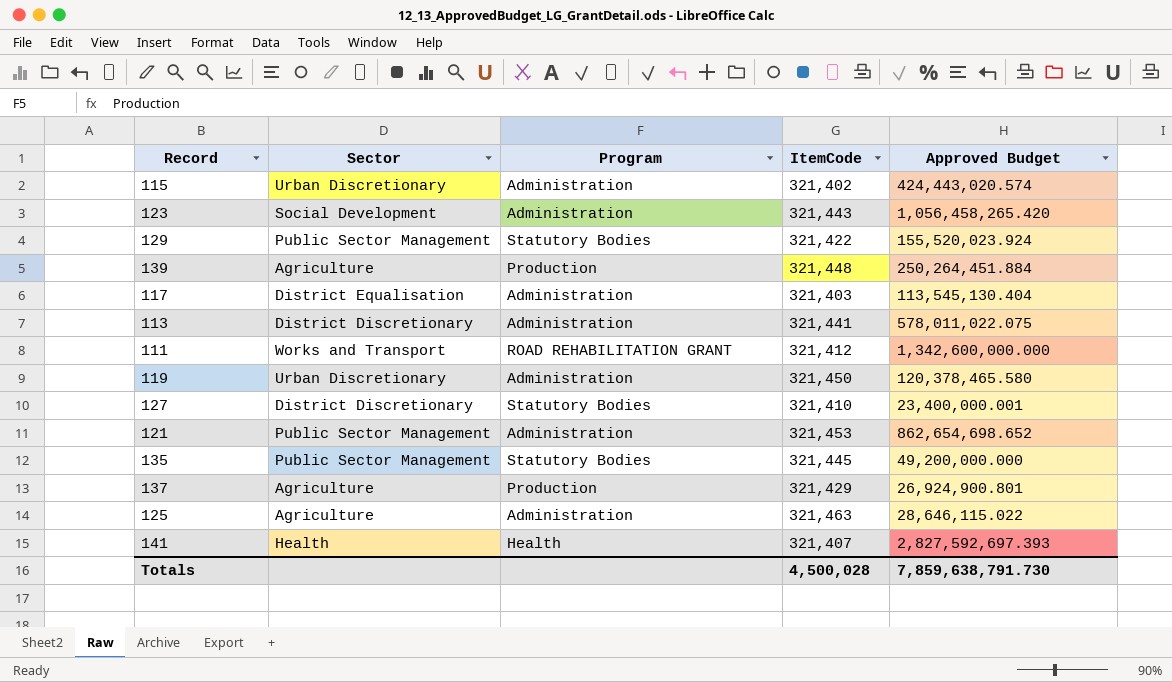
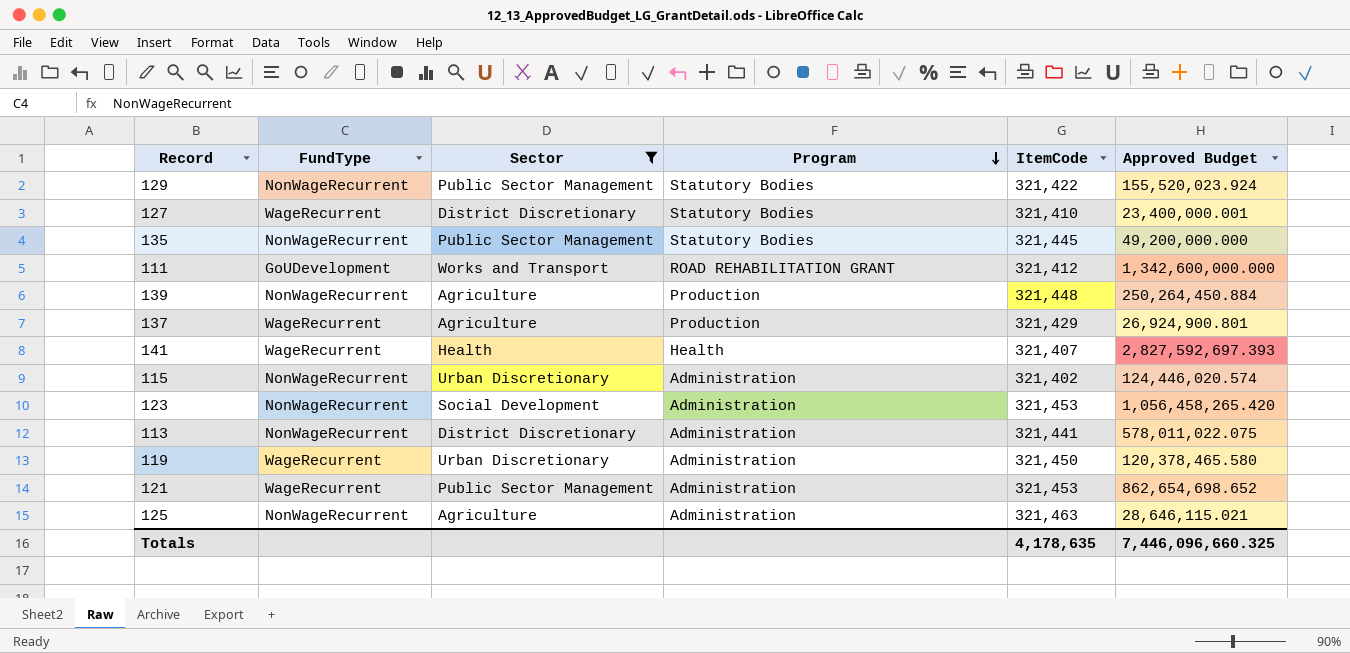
filter: none -> Sector != District Equalisation
row order: none -> Program descending
column FundType | position: none -> 2
139 | Approved Budget: 250,264,451.884 -> 250,264,450.884
115 | Approved Budget: 424,443,020.574 -> 124,446,020.574
123 | ItemCode: 321,443 -> 321,453
125 | Approved Budget: 28,646,115.022 -> 28,646,115.021
Totals | ItemCode: 4,500,028 -> 4,178,635
Totals | Approved Budget: 7,859,638,791.730 -> 7,446,096,660.325

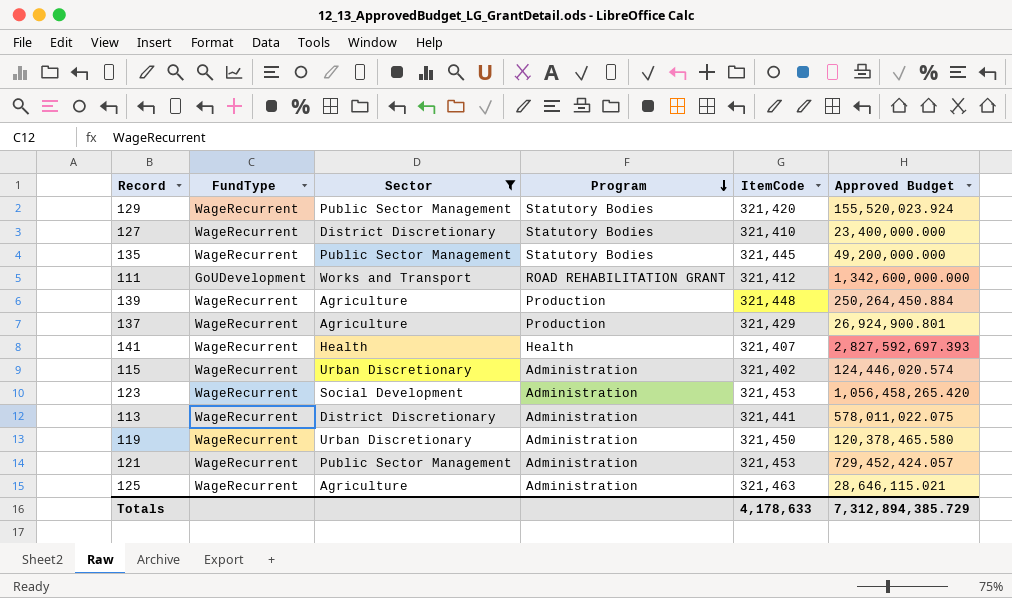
129 | FundType: NonWageRecurrent -> WageRecurrent
129 | ItemCode: 321,422 -> 321,420
127 | Approved Budget: 23,400,000.001 -> 23,400,000.000
135 | FundType: NonWageRecurrent -> WageRecurrent
139 | FundType: NonWageRecurrent -> WageRecurrent
115 | FundType: NonWageRecurrent -> WageRecurrent
123 | FundType: NonWageRecurrent -> WageRecurrent
113 | FundType: NonWageRecurrent -> WageRecurrent
121 | Approved Budget: 862,654,698.652 -> 729,452,424.057
125 | FundType: NonWageRecurrent -> WageRecurrent
Totals | ItemCode: 4,178,635 -> 4,178,633
Totals | Approved Budget: 7,446,096,660.325 -> 7,312,894,385.729

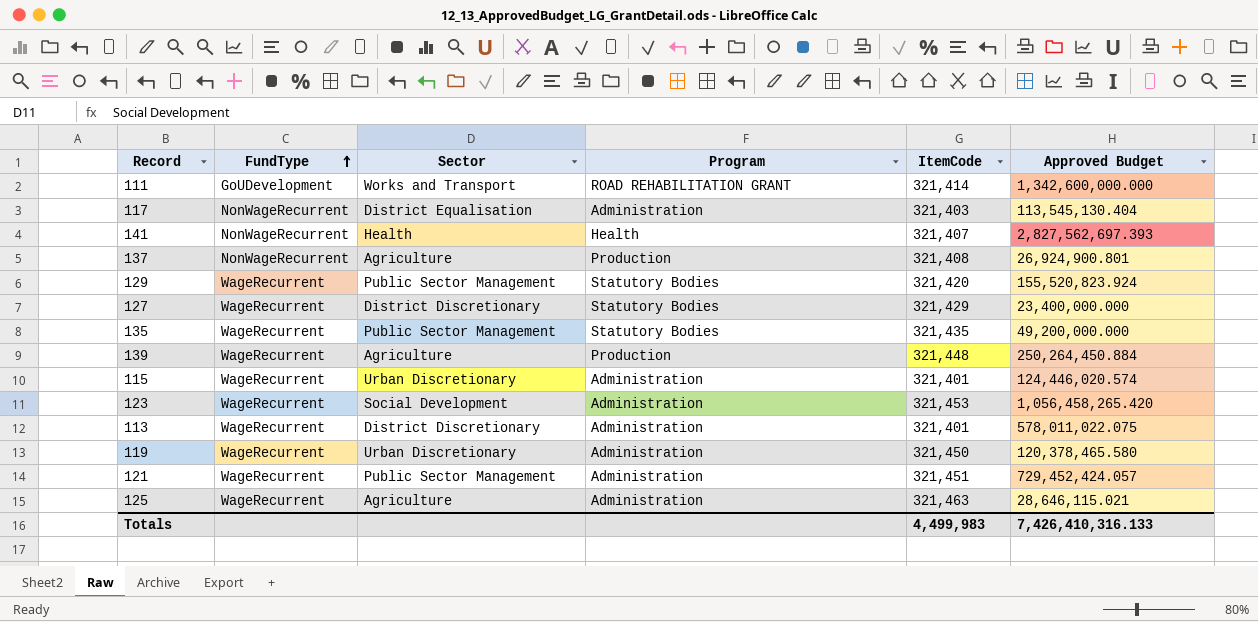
filter: Sector != District Equalisation -> none
row order: Program descending -> FundType ascending
111 | ItemCode: 321,412 -> 321,414
141 | FundType: WageRecurrent -> NonWageRecurrent
141 | Approved Budget: 2,827,592,697.393 -> 2,827,562,697.393
137 | FundType: WageRecurrent -> NonWageRecurrent
137 | ItemCode: 321,429 -> 321,408
129 | Approved Budget: 155,520,023.924 -> 155,520,823.924
127 | ItemCode: 321,410 -> 321,429
135 | ItemCode: 321,445 -> 321,435
115 | ItemCode: 321,402 -> 321,401
113 | ItemCode: 321,441 -> 321,401
121 | ItemCode: 321,453 -> 321,451
Totals | ItemCode: 4,178,633 -> 4,499,983
Totals | Approved Budget: 7,312,894,385.729 -> 7,426,410,316.133

